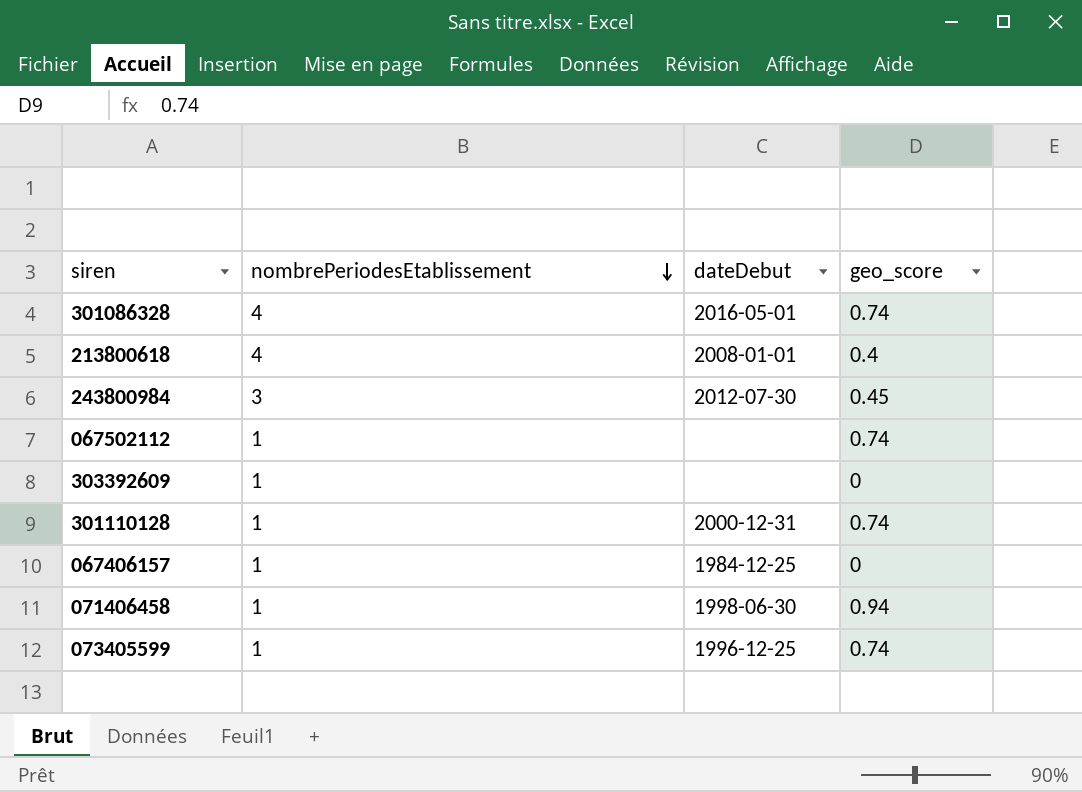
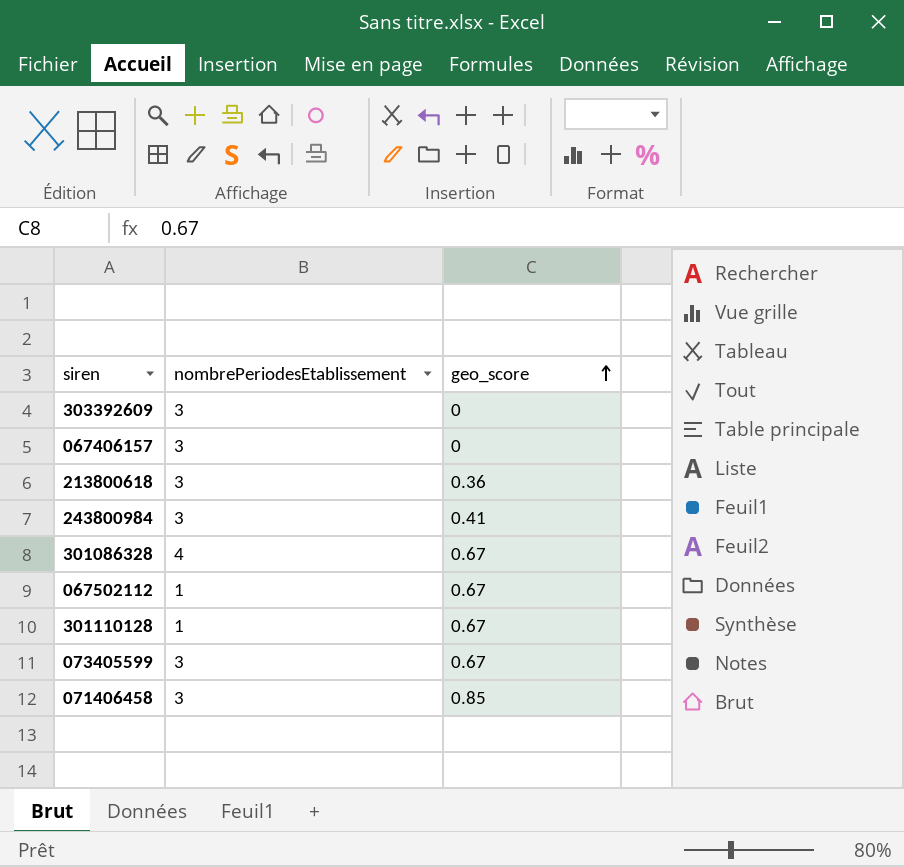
row order: nombrePeriodesEtablissement descending -> geo_score ascending
column dateDebut | position: 3 -> none
303392609 | nombrePeriodesEtablissement: 1 -> 3
067406157 | nombrePeriodesEtablissement: 1 -> 3
213800618 | nombrePeriodesEtablissement: 4 -> 3
213800618 | geo_score: 0.4 -> 0.36
243800984 | geo_score: 0.45 -> 0.41
301086328 | geo_score: 0.74 -> 0.67
067502112 | geo_score: 0.74 -> 0.67
301110128 | geo_score: 0.74 -> 0.67
073405599 | nombrePeriodesEtablissement: 1 -> 3
073405599 | geo_score: 0.74 -> 0.67
071406458 | nombrePeriodesEtablissement: 1 -> 3
071406458 | geo_score: 0.94 -> 0.85

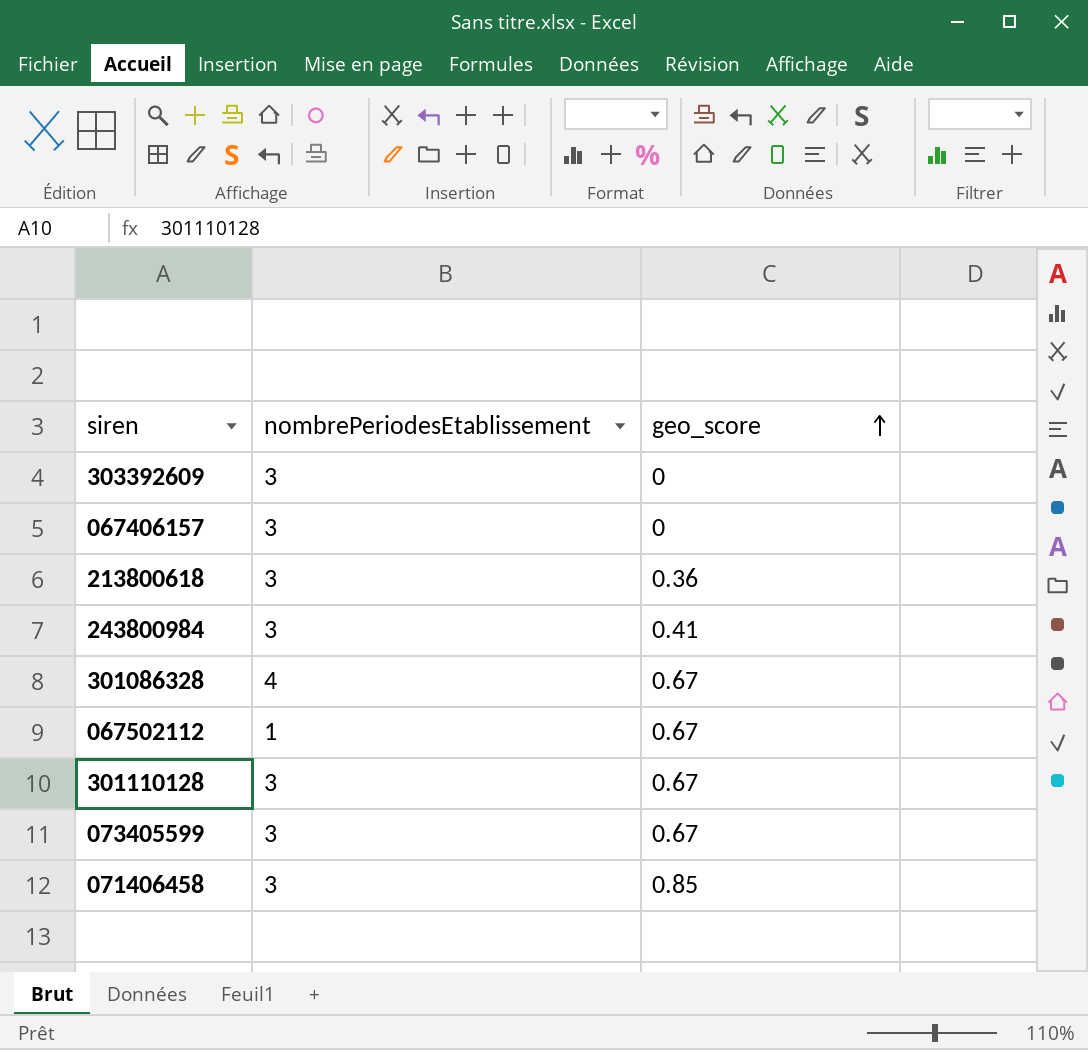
301110128 | nombrePeriodesEtablissement: 1 -> 3

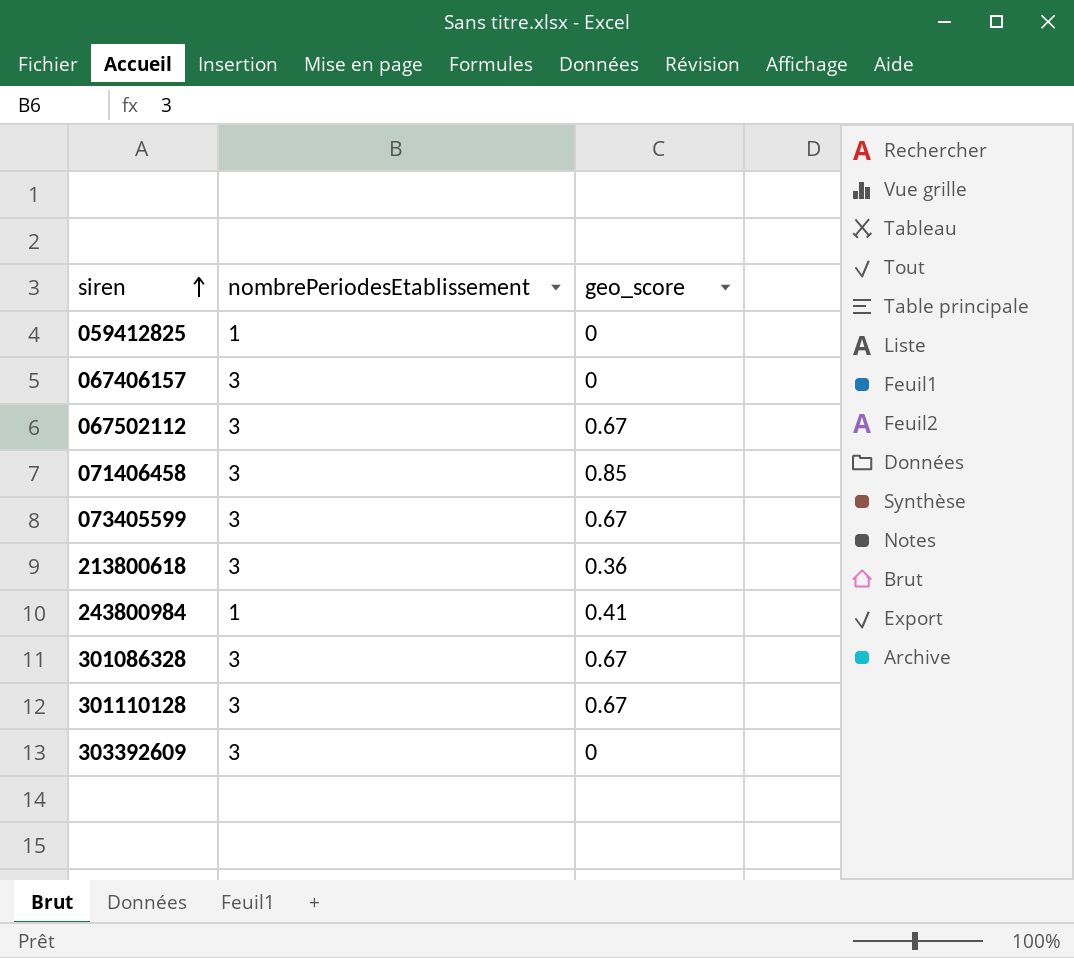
row order: geo_score ascending -> siren ascending
row 059412825: none -> 1 | 0
067502112 | nombrePeriodesEtablissement: 1 -> 3
243800984 | nombrePeriodesEtablissement: 3 -> 1
301086328 | nombrePeriodesEtablissement: 4 -> 3

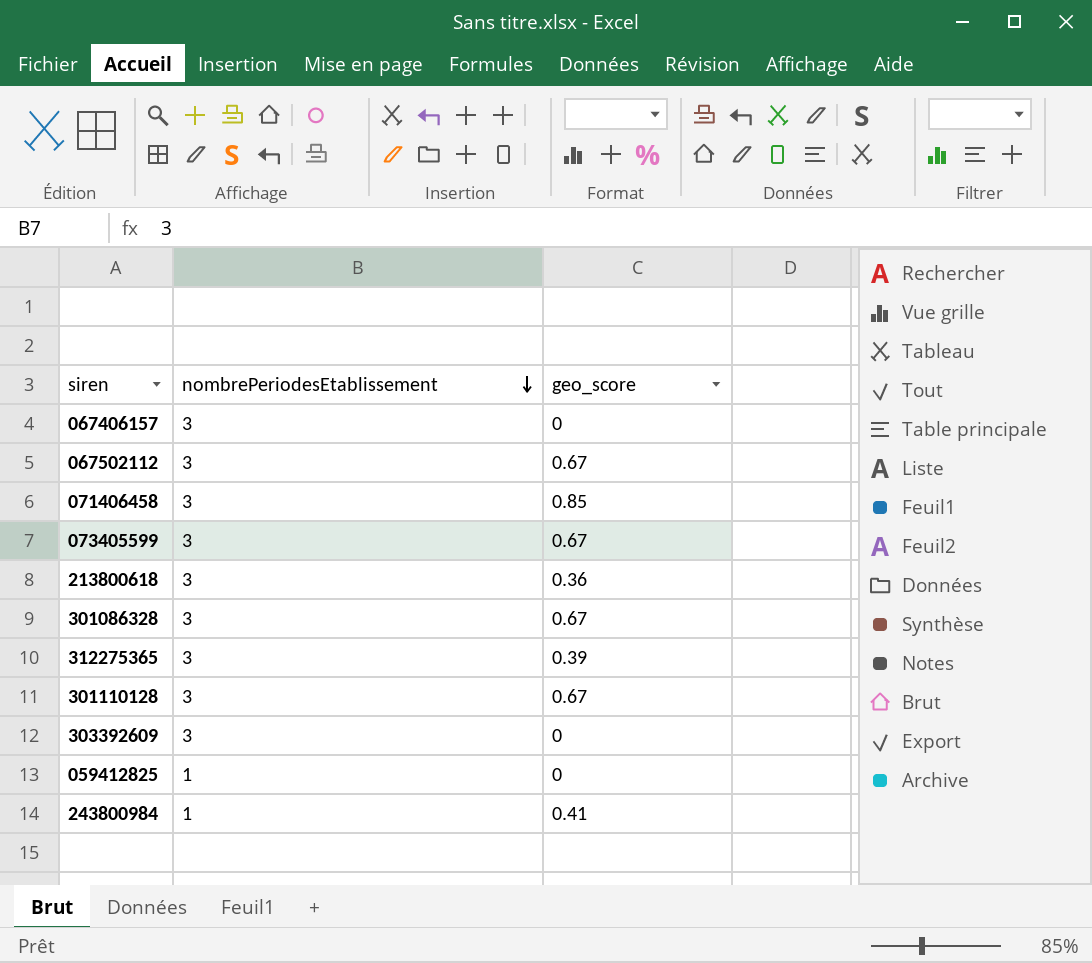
row order: siren ascending -> nombrePeriodesEtablissement descending
row 312275365: none -> 3 | 0.39

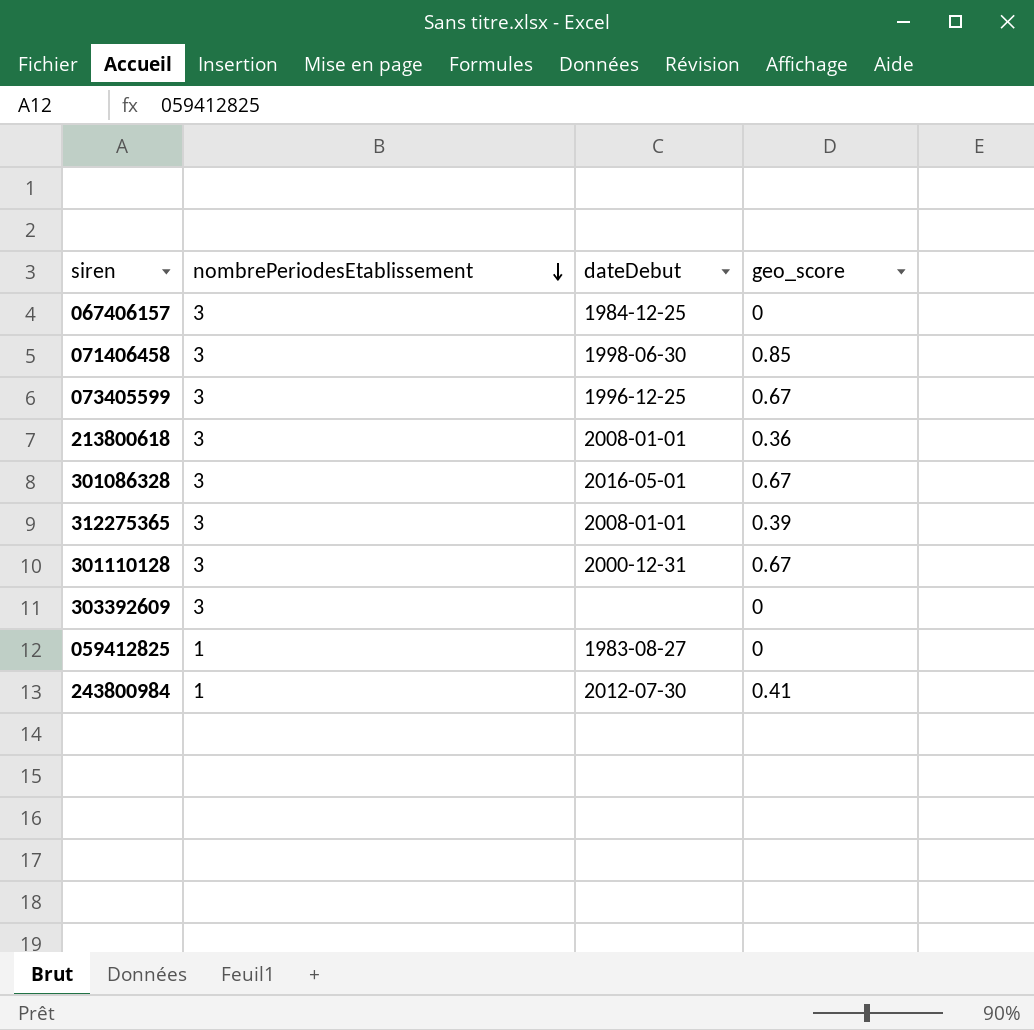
column dateDebut | position: none -> 3
row 067502112: 3 | 0.67 -> none

